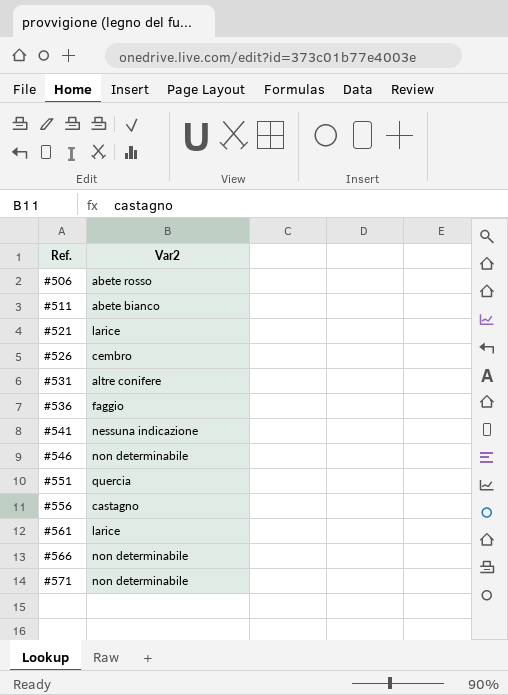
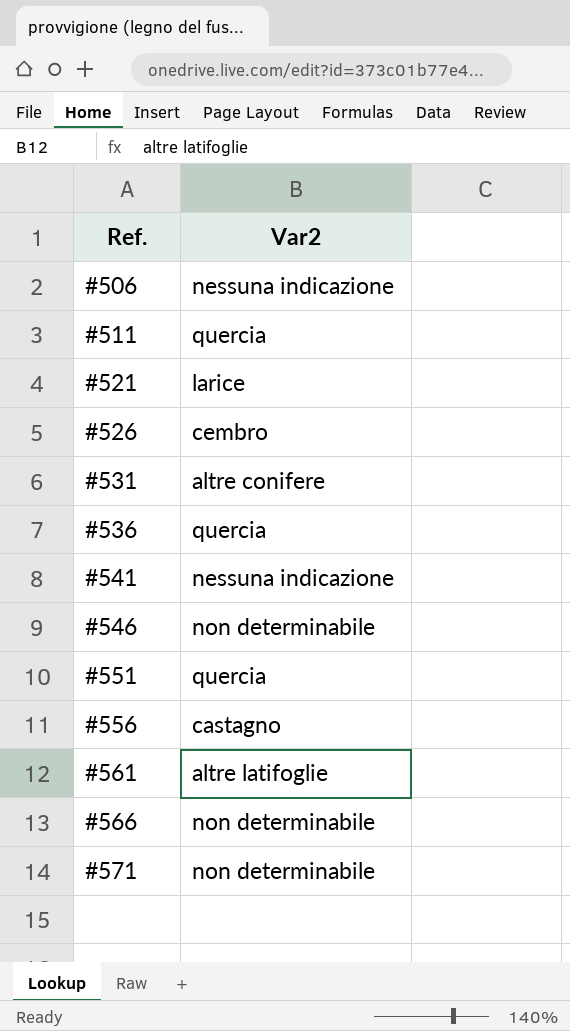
#506 | Var2: abete rosso -> nessuna indicazione
#511 | Var2: abete bianco -> quercia
#536 | Var2: faggio -> quercia
#561 | Var2: larice -> altre latifoglie

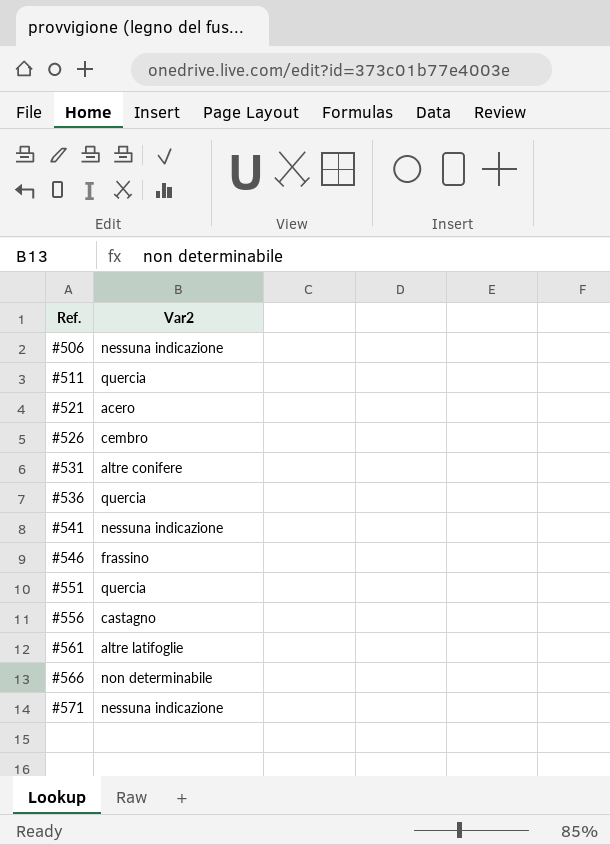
#521 | Var2: larice -> acero
#546 | Var2: non determinabile -> frassino
#571 | Var2: non determinabile -> nessuna indicazione

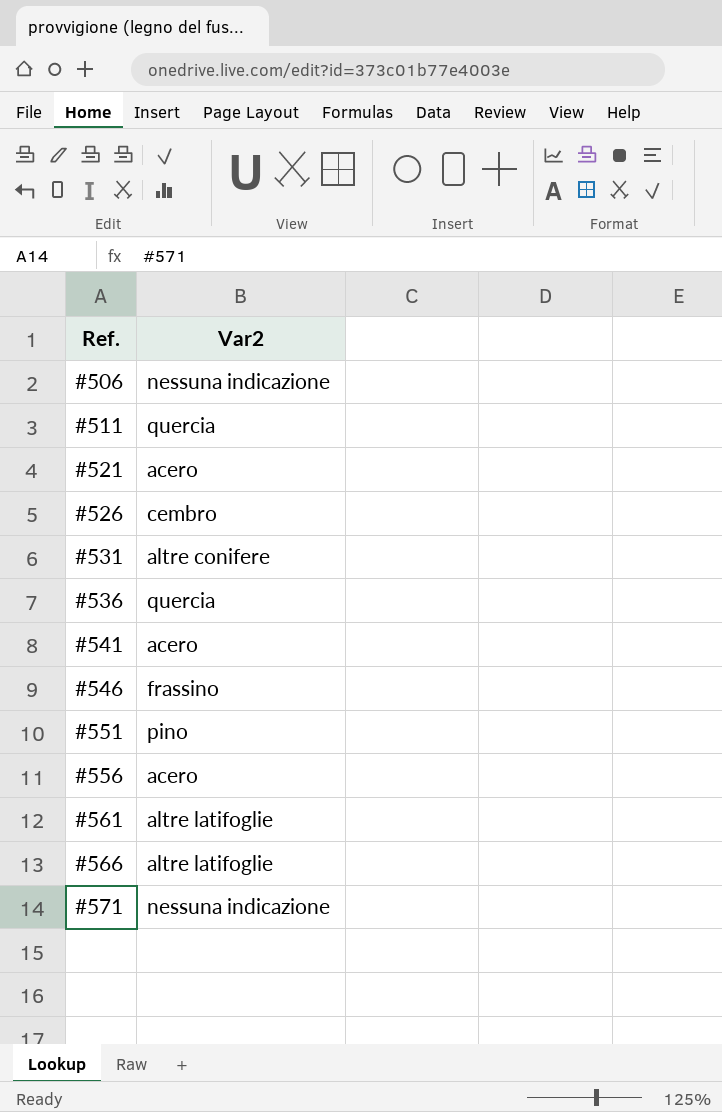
#541 | Var2: nessuna indicazione -> acero
#551 | Var2: quercia -> pino
#556 | Var2: castagno -> acero
#566 | Var2: non determinabile -> altre latifoglie

